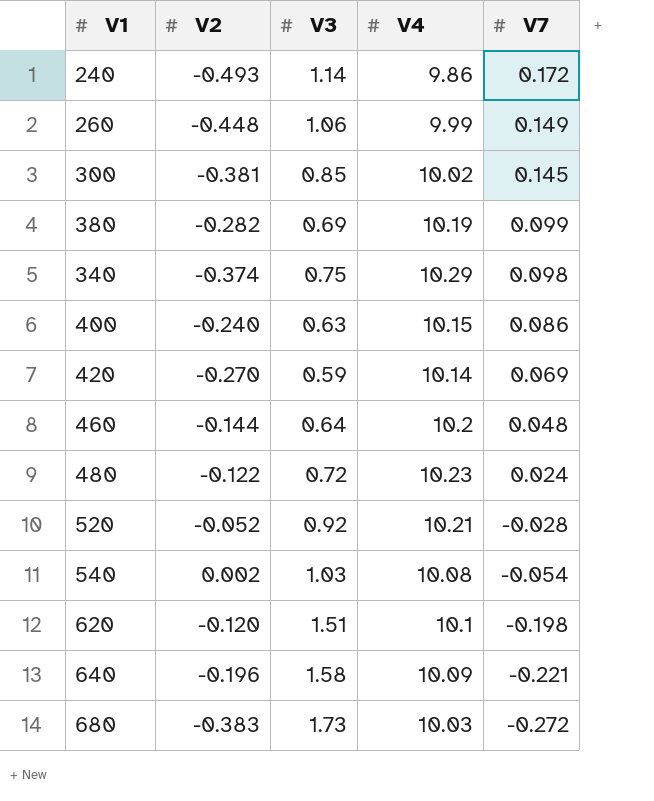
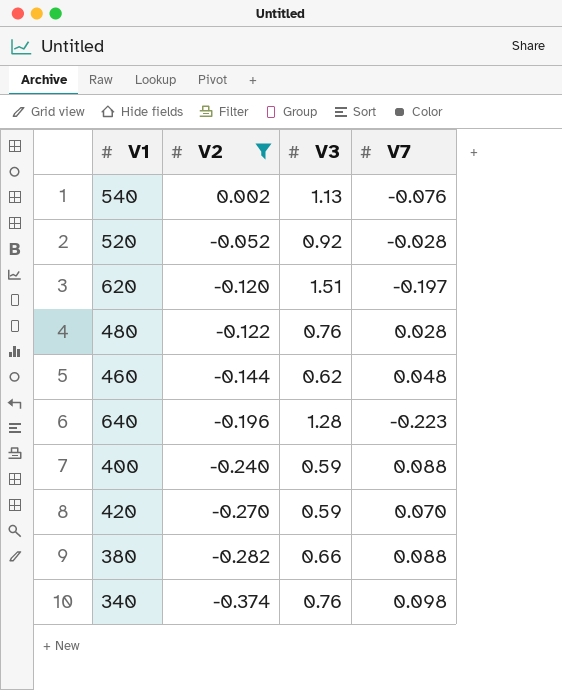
filter: none -> V2 >= -0.374
row order: V7 descending -> V2 descending
column V4 | position: 4 -> none
540 | V3: 1.03 -> 1.13
540 | V7: -0.054 -> -0.076
620 | V7: -0.198 -> -0.197
480 | V3: 0.72 -> 0.76
480 | V7: 0.024 -> 0.028
460 | V3: 0.64 -> 0.62
640 | V3: 1.58 -> 1.28
640 | V7: -0.221 -> -0.223
400 | V3: 0.63 -> 0.59
400 | V7: 0.086 -> 0.088
420 | V7: 0.069 -> 0.070
380 | V3: 0.69 -> 0.66
380 | V7: 0.099 -> 0.088
340 | V3: 0.75 -> 0.76

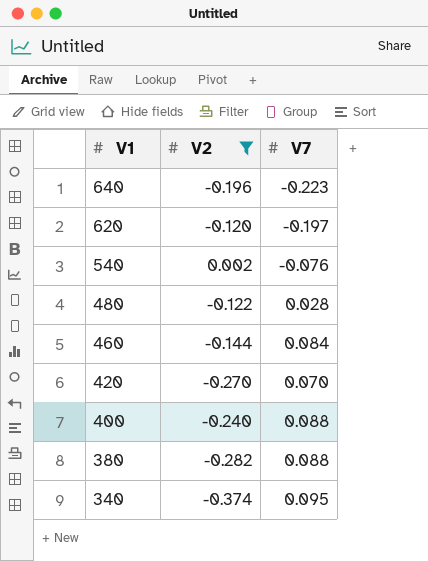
row order: V2 descending -> V1 descending
column V3 | position: 3 -> none
row 520: -0.052 | 0.92 | -0.028 -> none
460 | V7: 0.048 -> 0.084
340 | V7: 0.098 -> 0.095

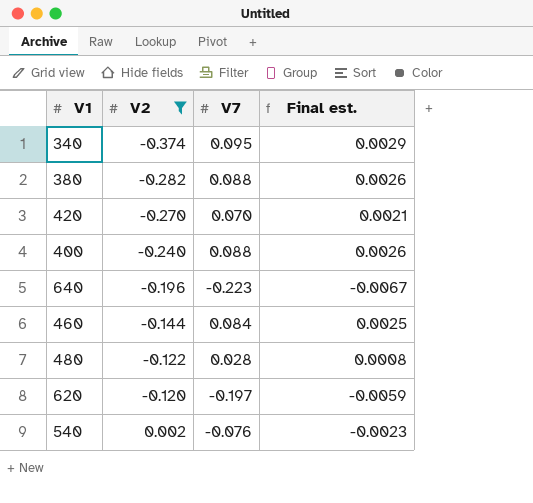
row order: V1 descending -> V2 ascending
column Final est. | formula: none -> [V7] * 0.03

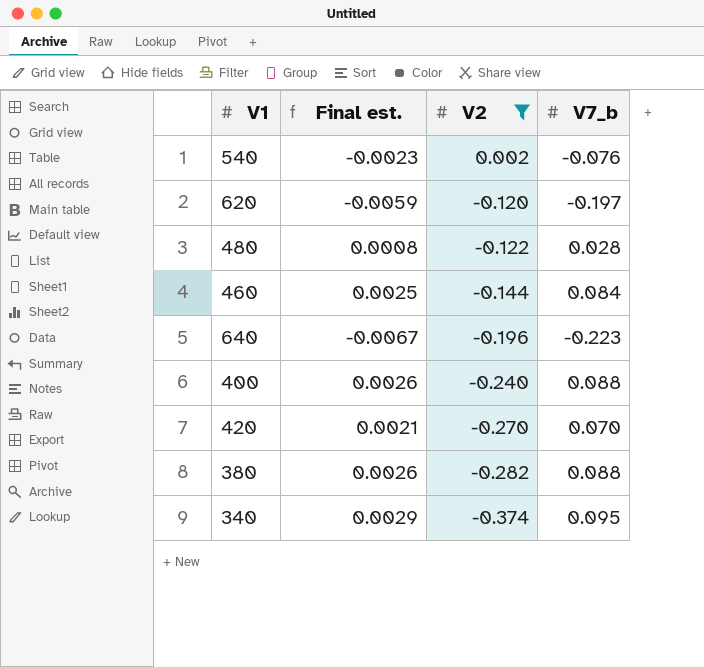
row order: V2 ascending -> V2 descending
column Final est. | position: 4 -> 2
column name: V7 -> V7_b

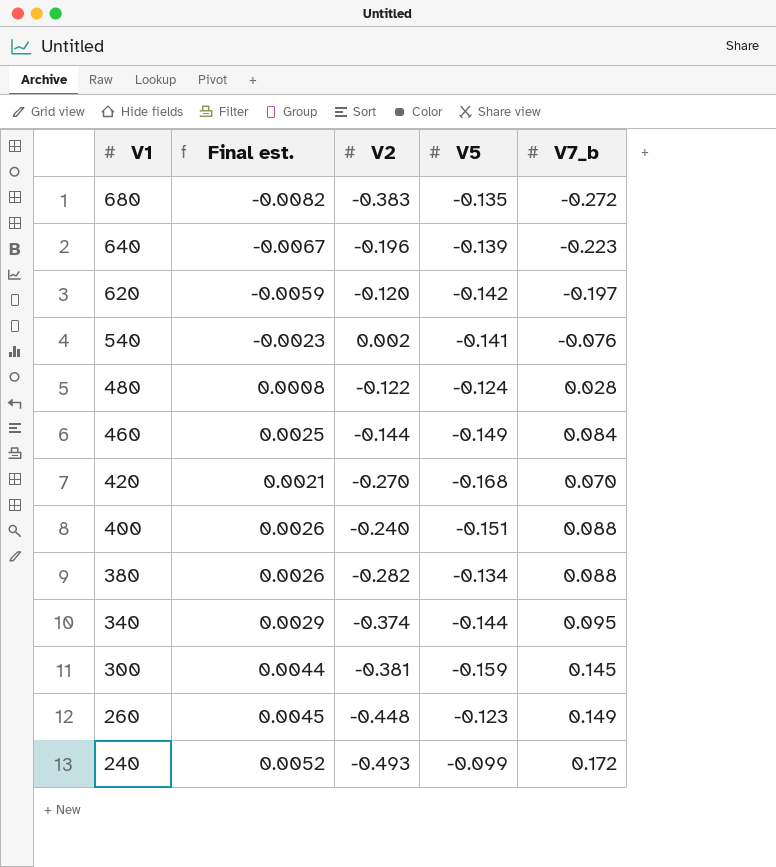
filter: V2 >= -0.374 -> none
row order: V2 descending -> V1 descending
column V5 | position: none -> 4

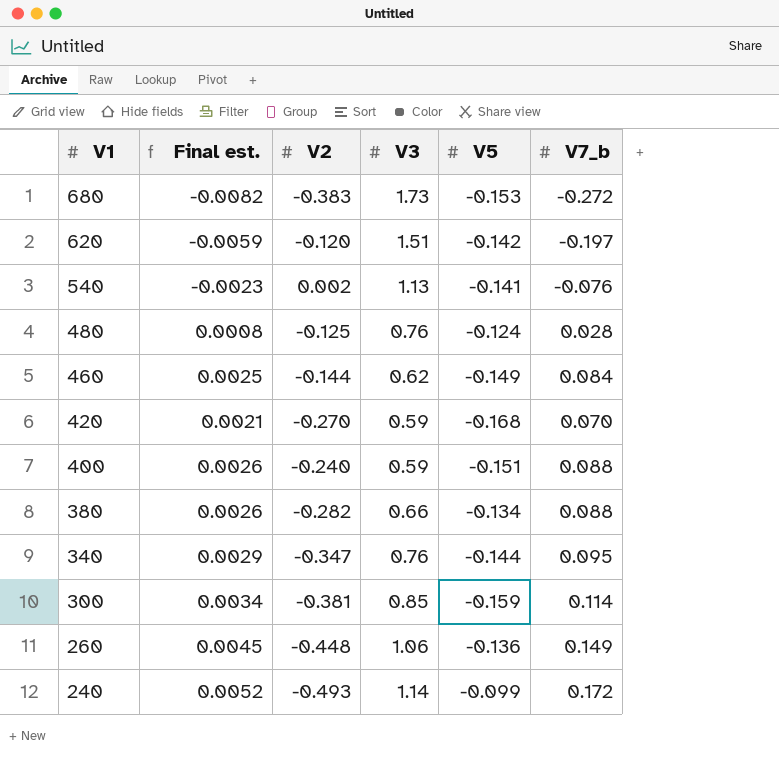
column V3 | position: none -> 4
row 640: -0.0067 | -0.196 | -0.139 | -0.223 -> none
680 | V5: -0.135 -> -0.153
480 | V2: -0.122 -> -0.125
340 | V2: -0.374 -> -0.347
300 | Final est.: 0.0044 -> 0.0034
300 | V7_b: 0.145 -> 0.114
260 | V5: -0.123 -> -0.136

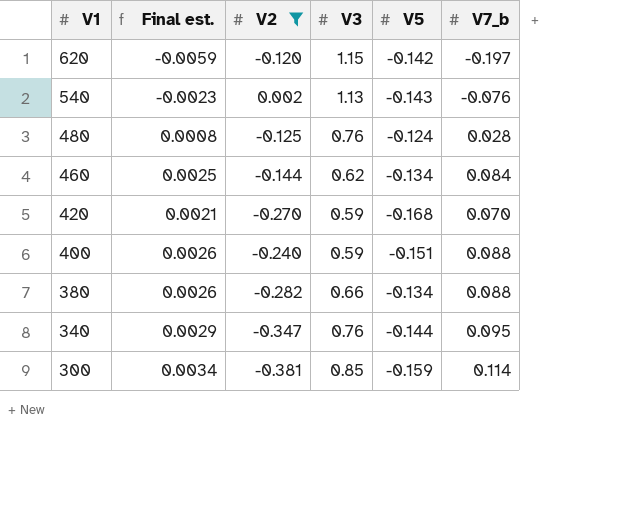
filter: none -> V2 >= -0.381
620 | V3: 1.51 -> 1.15
540 | V5: -0.141 -> -0.143
460 | V5: -0.149 -> -0.134

